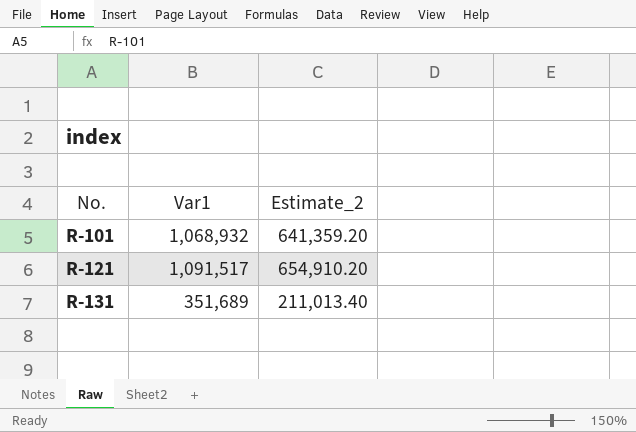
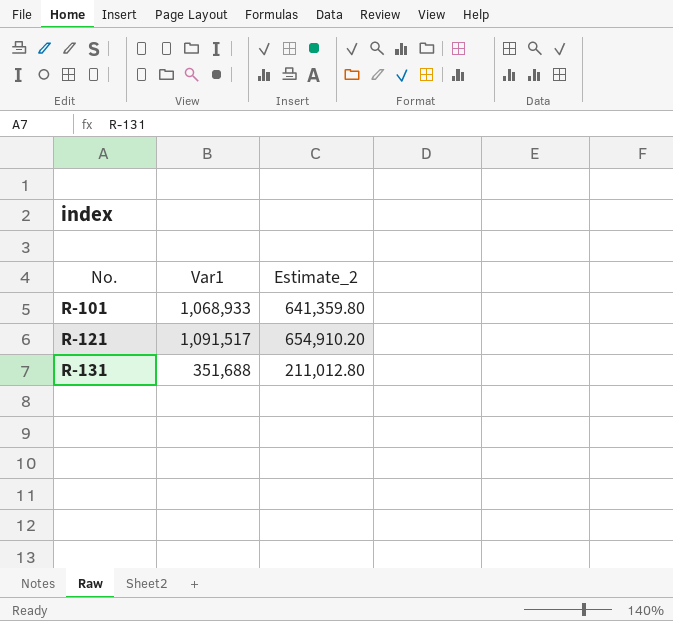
R-101 | Var1: 1,068,932 -> 1,068,933
R-101 | Estimate_2: 641,359.20 -> 641,359.80
R-131 | Var1: 351,689 -> 351,688
R-131 | Estimate_2: 211,013.40 -> 211,012.80

